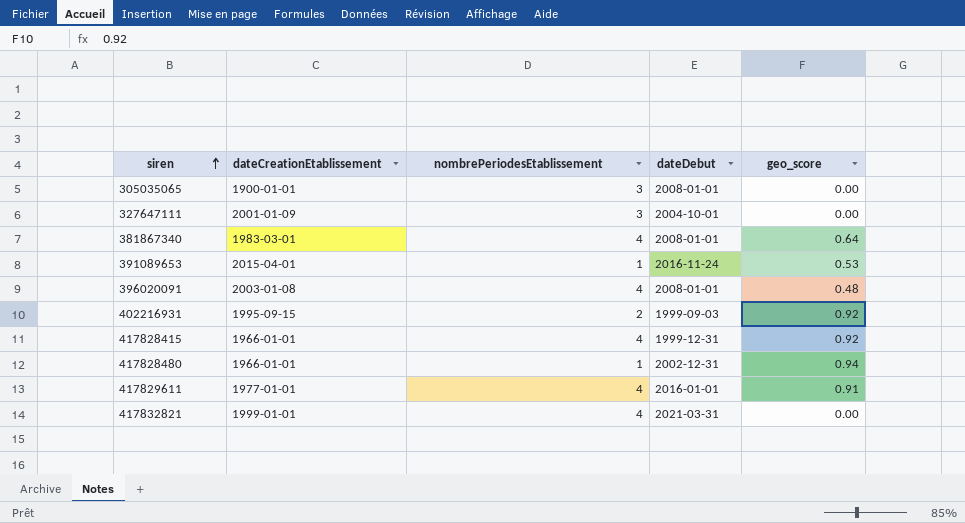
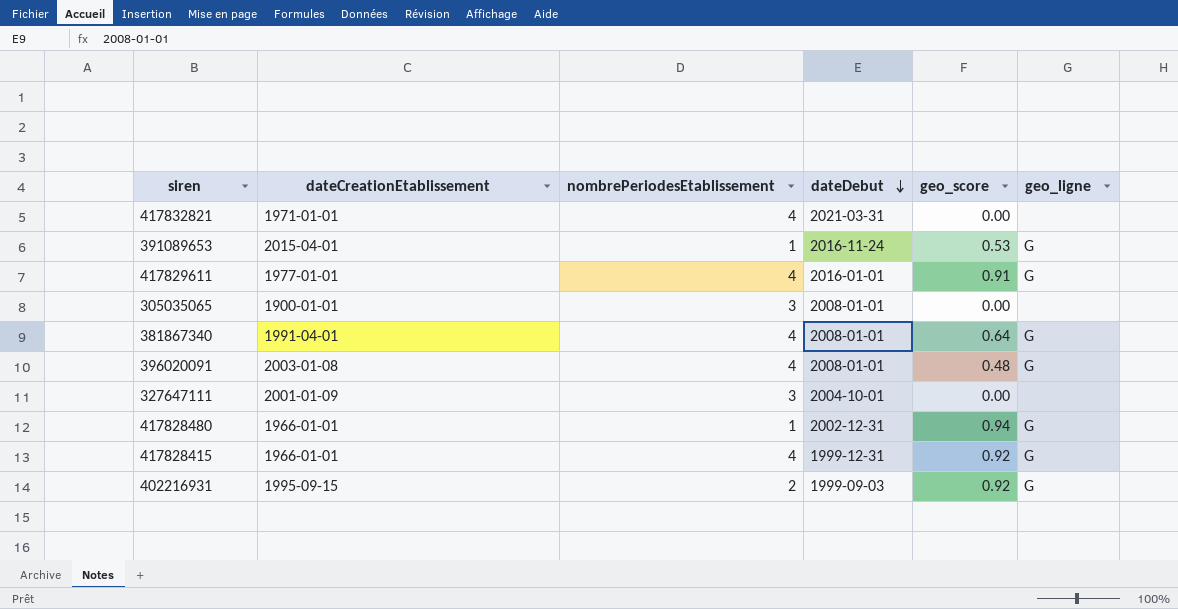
row order: siren ascending -> dateDebut descending
column geo_ligne | position: none -> 6
417832821 | dateCreationEtablissement: 1999-01-01 -> 1971-01-01
381867340 | dateCreationEtablissement: 1983-03-01 -> 1991-04-01

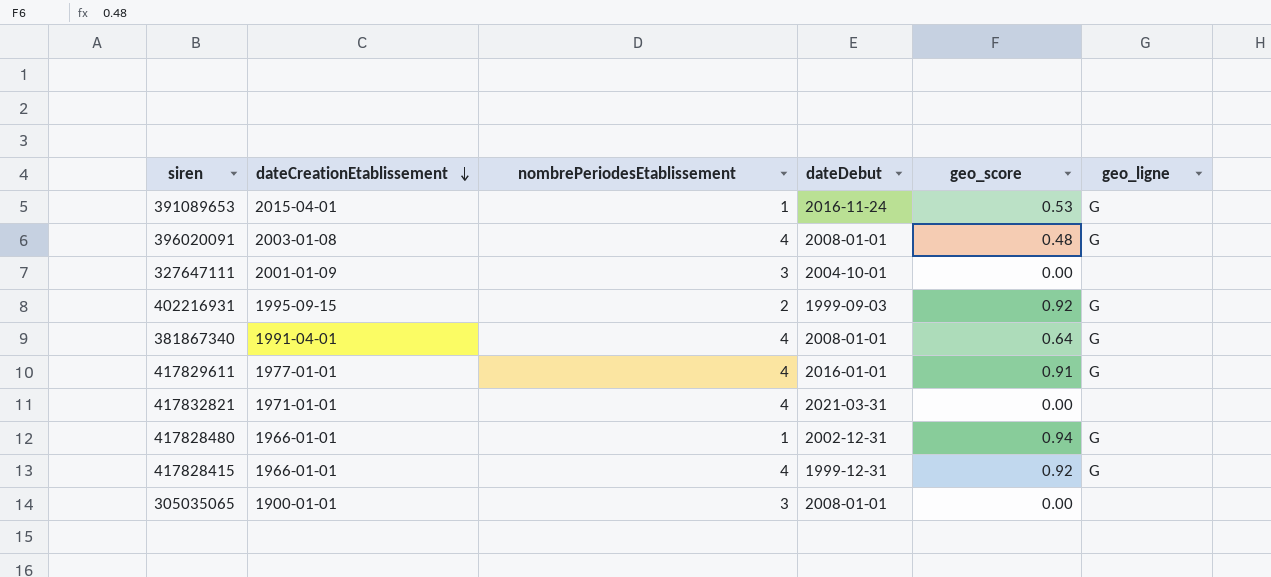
row order: dateDebut descending -> dateCreationEtablissement descending

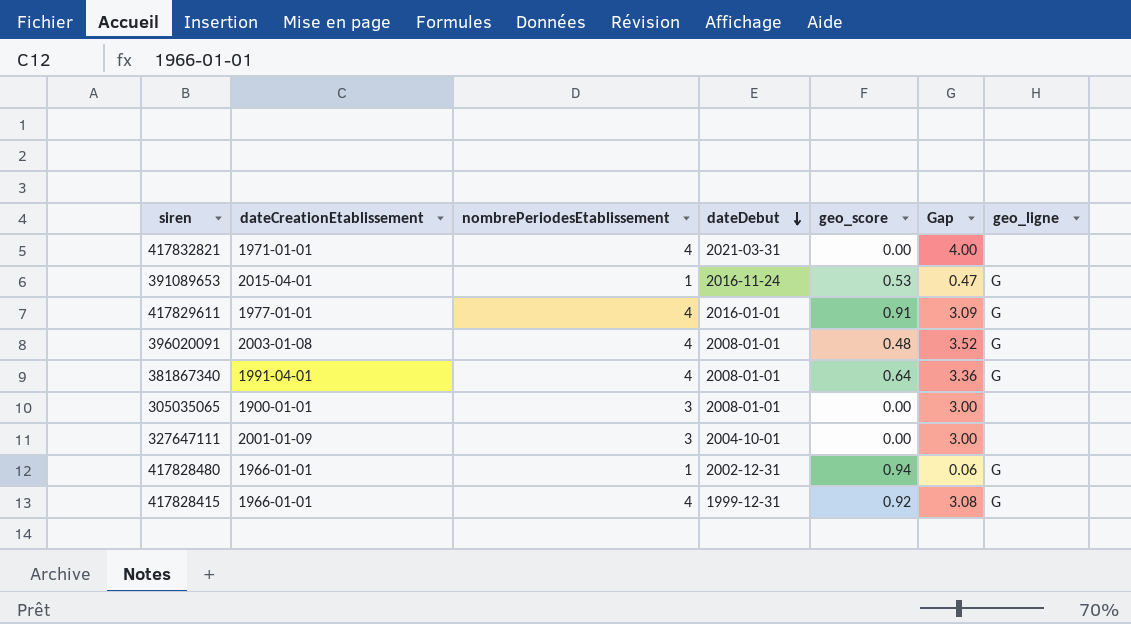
row order: dateCreationEtablissement descending -> dateDebut descending
column Gap | formula: none -> [nombrePeriodesEtablissement] - [geo_score]
row 402216931: 1995-09-15 | 2 | 1999-09-03 | 0.92 | G -> none

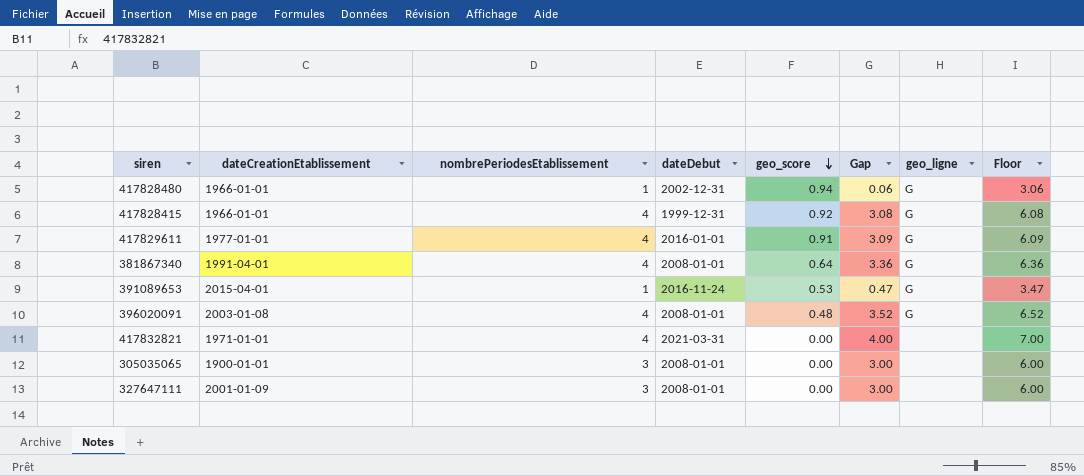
row order: dateDebut descending -> geo_score descending
column Floor | formula: none -> [Gap] + 3
327647111 | dateDebut: 2004-10-01 -> 2008-01-01

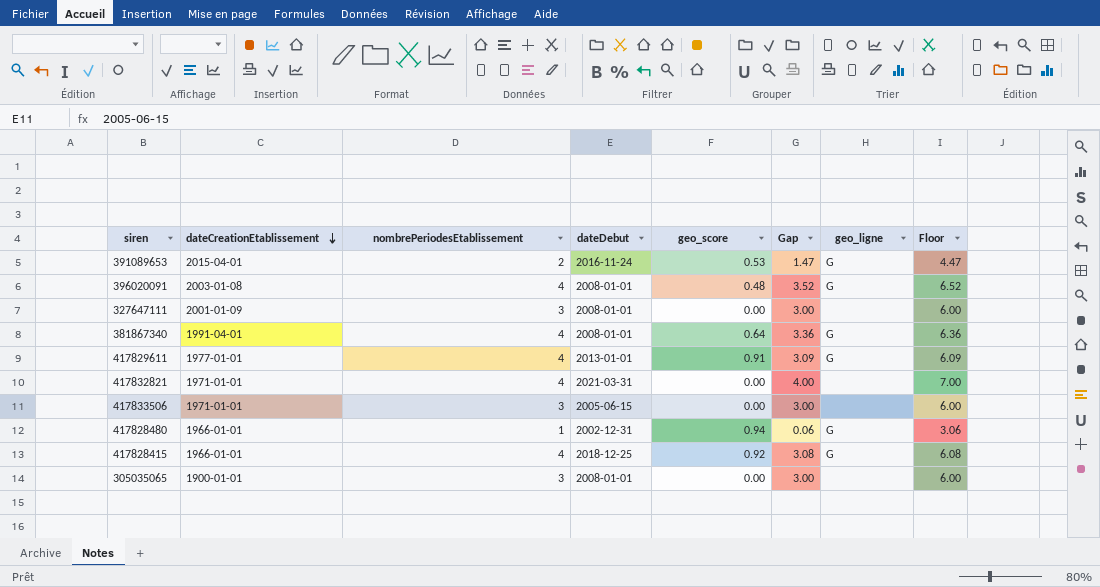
row order: geo_score descending -> dateCreationEtablissement descending
391089653 | nombrePeriodesEtablissement: 1 -> 2
391089653 | Gap: 0.47 -> 1.47
391089653 | Floor: 3.47 -> 4.47
417829611 | dateDebut: 2016-01-01 -> 2013-01-01
row 417833506: none -> 1971-01-01 | 3 | 2005-06-15 | 0.00 | 3.00 | none | 6.00
417828415 | dateDebut: 1999-12-31 -> 2018-12-25

